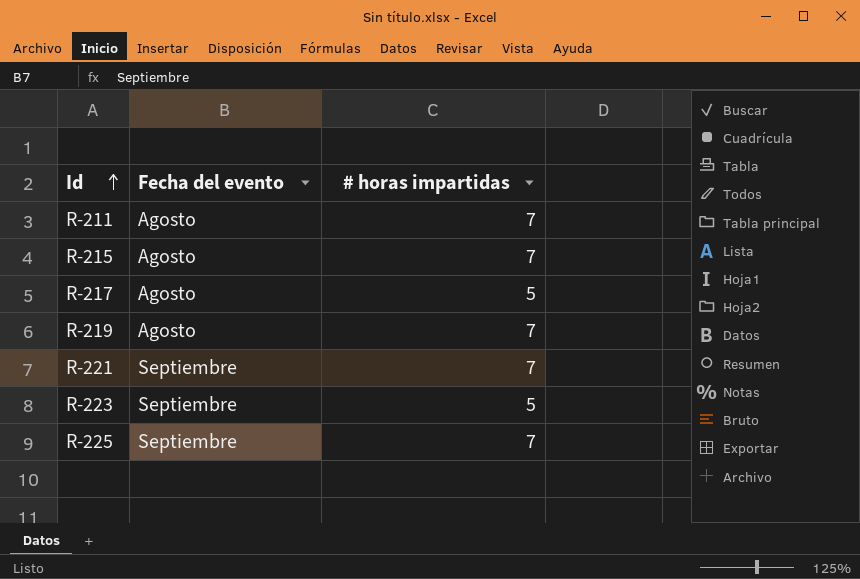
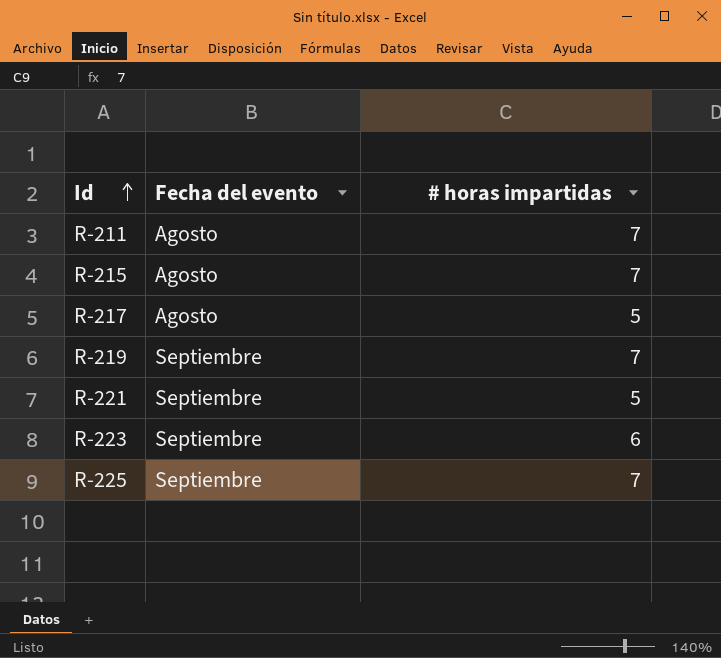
R-219 | Fecha del evento: Agosto -> Septiembre
R-221 | # horas impartidas: 7 -> 5
R-223 | # horas impartidas: 5 -> 6

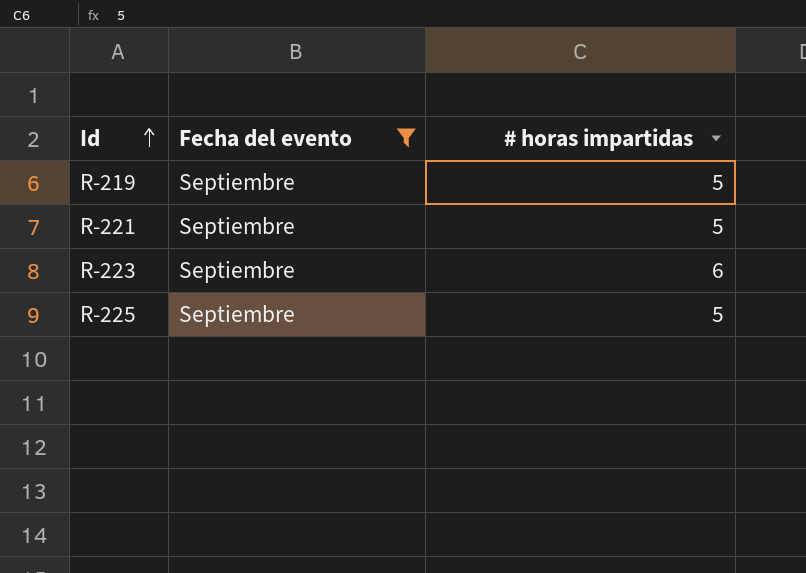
filter: none -> Fecha del evento = Septiembre
R-219 | # horas impartidas: 7 -> 5
R-225 | # horas impartidas: 7 -> 5

